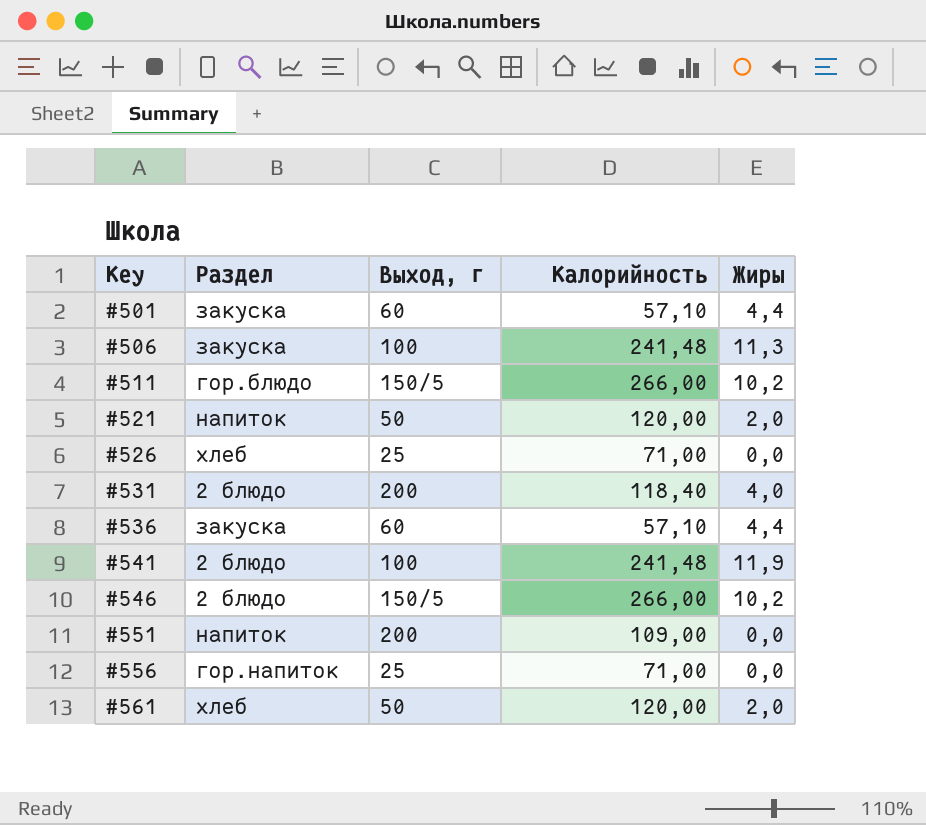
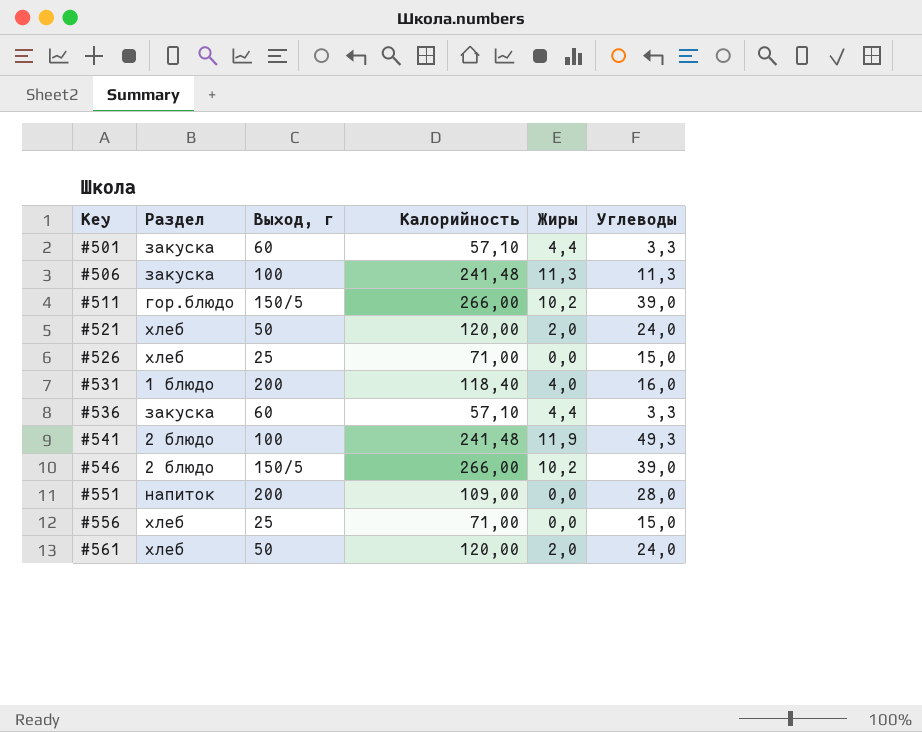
column Углеводы | position: none -> 6
#521 | Раздел: напиток -> хлеб
#531 | Раздел: 2 блюдо -> 1 блюдо
#556 | Раздел: гор.напиток -> хлеб

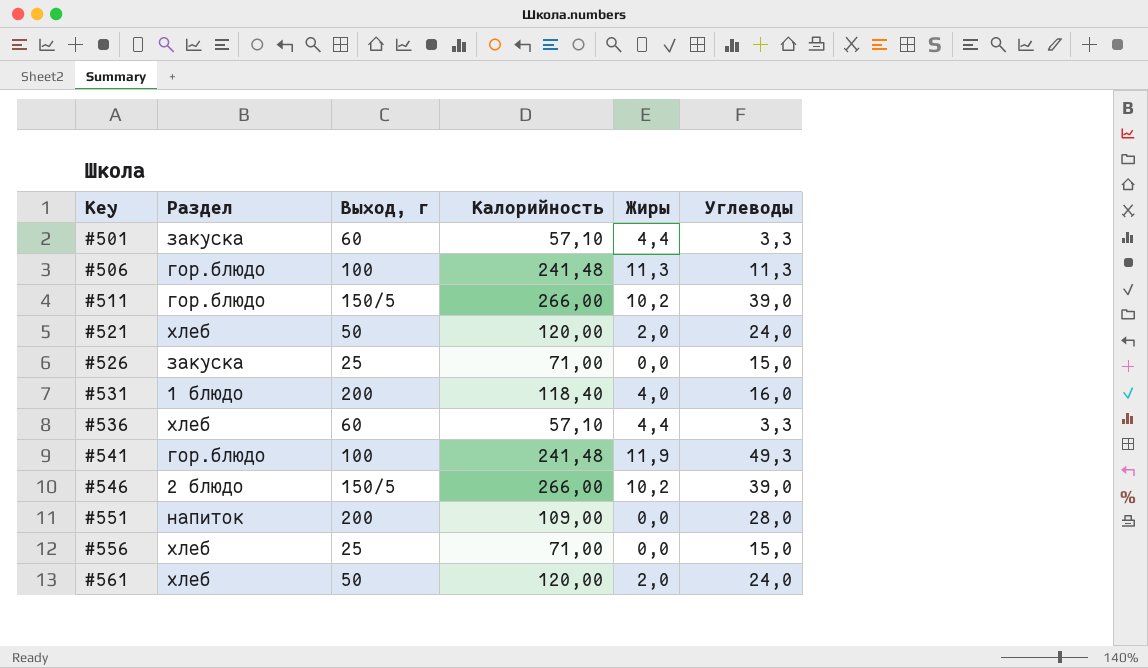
#506 | Раздел: закуска -> гор.блюдо
#526 | Раздел: хлеб -> закуска
#536 | Раздел: закуска -> хлеб
#541 | Раздел: 2 блюдо -> гор.блюдо

